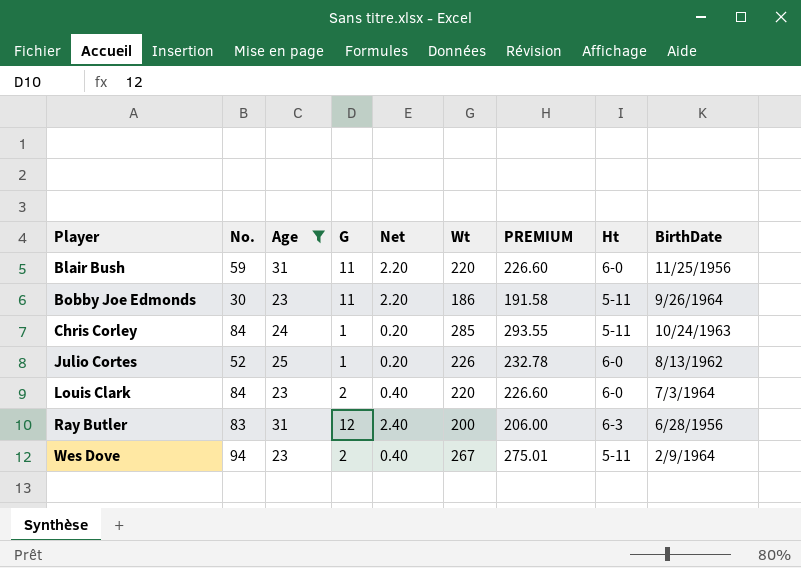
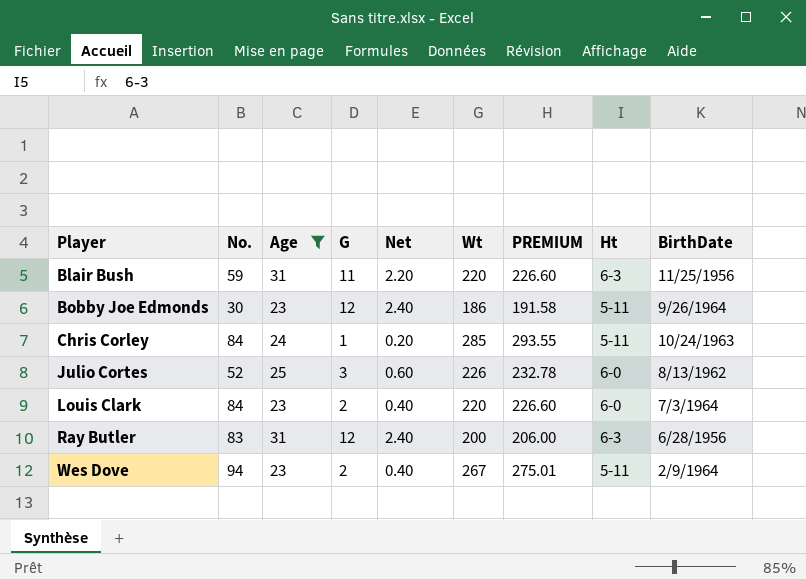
Blair Bush | Ht: 6-0 -> 6-3
Bobby Joe Edmonds | G: 11 -> 12
Bobby Joe Edmonds | Net: 2.20 -> 2.40
Julio Cortes | G: 1 -> 3
Julio Cortes | Net: 0.20 -> 0.60

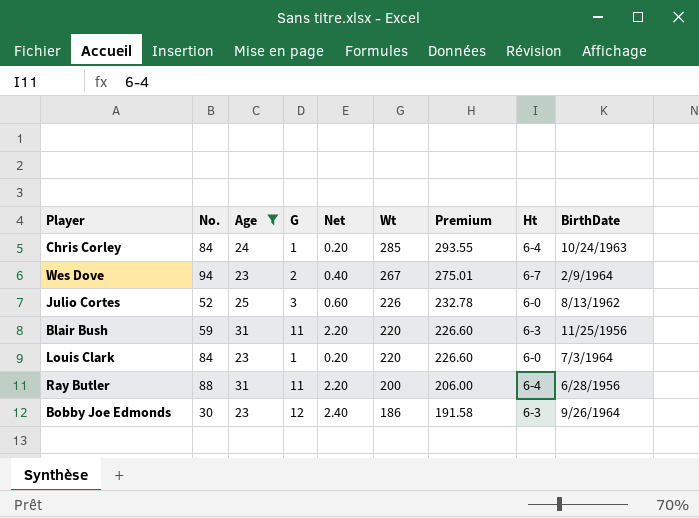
row order: Player ascending -> Wt descending
column name: PREMIUM -> Premium
Chris Corley | Ht: 5-11 -> 6-4
Wes Dove | Ht: 5-11 -> 6-7
Louis Clark | G: 2 -> 1
Louis Clark | Net: 0.40 -> 0.20
Ray Butler | No.: 83 -> 88
Ray Butler | G: 12 -> 11
Ray Butler | Net: 2.40 -> 2.20
Ray Butler | Ht: 6-3 -> 6-4
Bobby Joe Edmonds | Ht: 5-11 -> 6-3

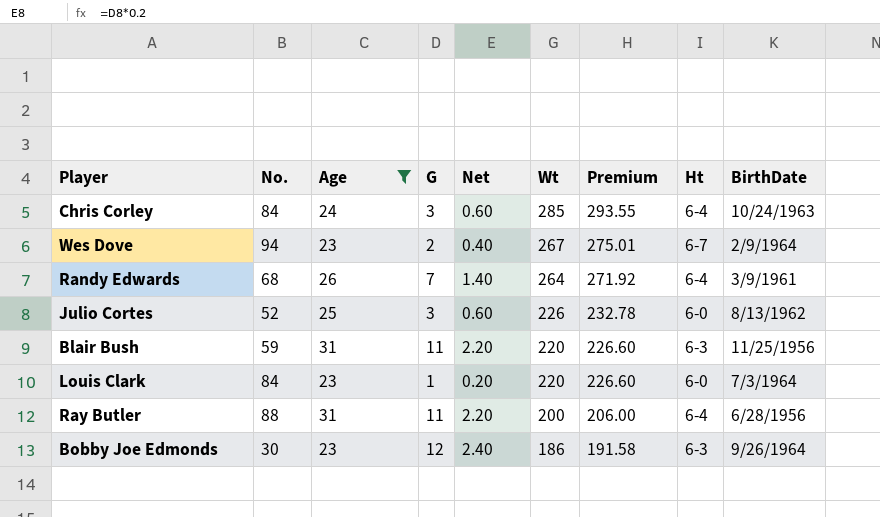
Chris Corley | G: 1 -> 3
Chris Corley | Net: 0.20 -> 0.60
row Randy Edwards: none -> 68 | 26 | 7 | 1.40 | 264 | 271.92 | 6-4 | 3/9/1961

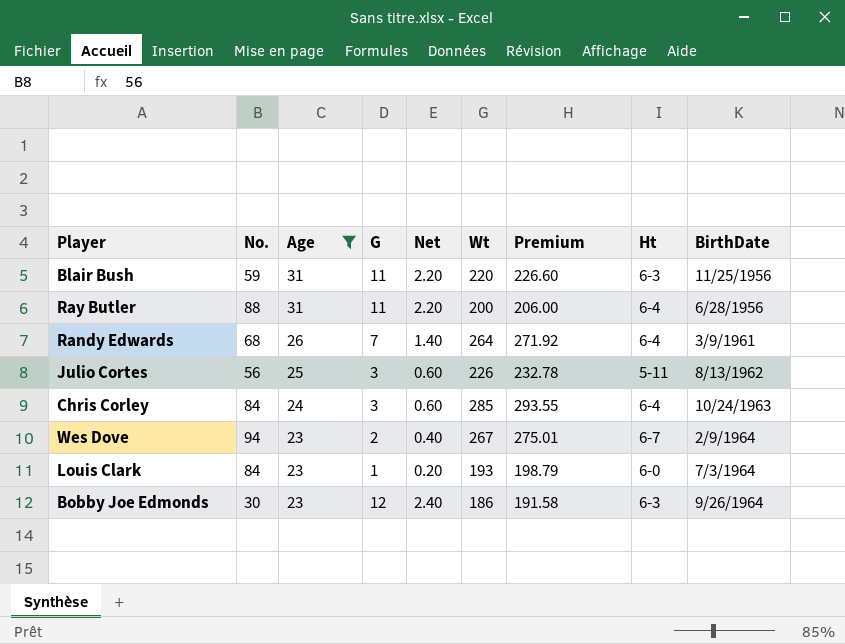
row order: Wt descending -> Age descending
Julio Cortes | No.: 52 -> 56
Julio Cortes | Ht: 6-0 -> 5-11
Louis Clark | Wt: 220 -> 193
Louis Clark | Premium: 226.60 -> 198.79

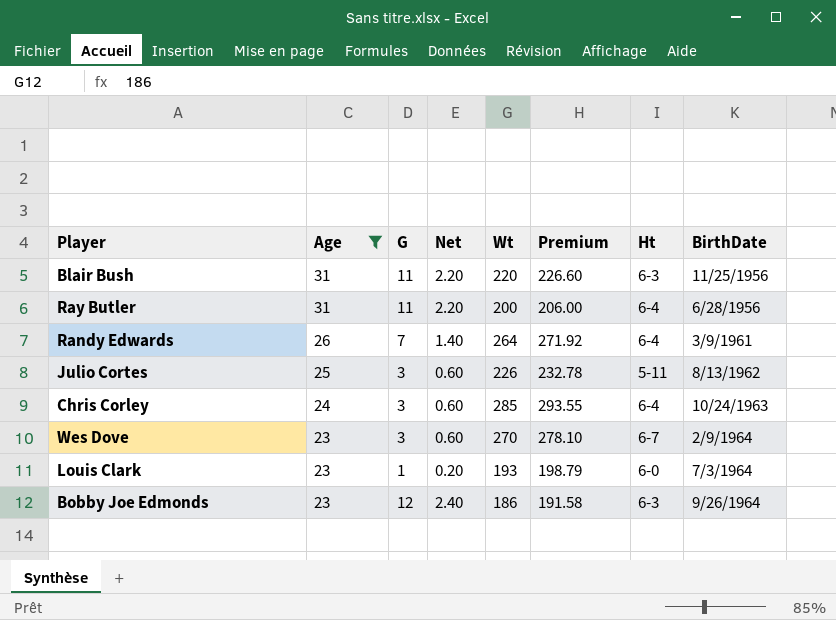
column No. | position: 2 -> none
Wes Dove | G: 2 -> 3
Wes Dove | Net: 0.40 -> 0.60
Wes Dove | Wt: 267 -> 270
Wes Dove | Premium: 275.01 -> 278.10

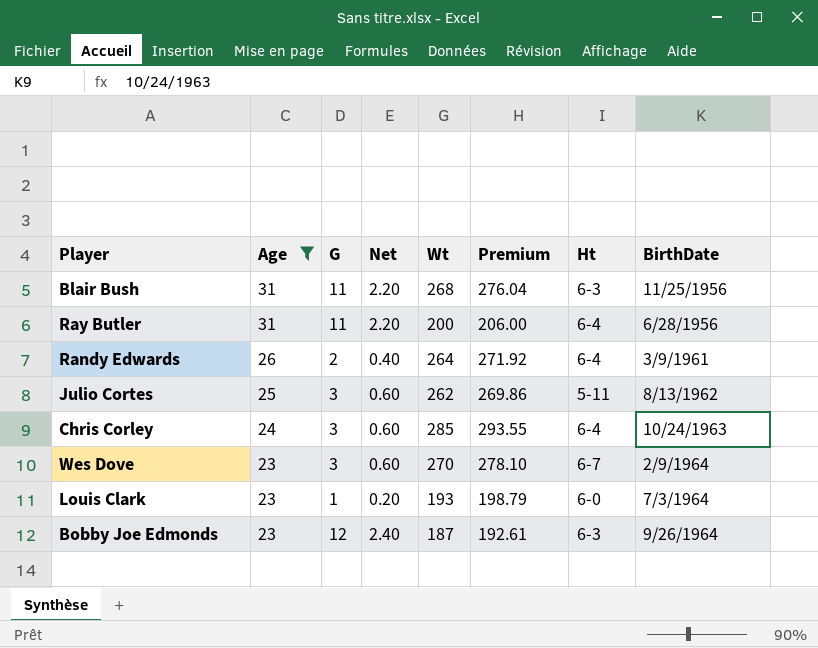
Blair Bush | Wt: 220 -> 268
Blair Bush | Premium: 226.60 -> 276.04
Randy Edwards | G: 7 -> 2
Randy Edwards | Net: 1.40 -> 0.40
Julio Cortes | Wt: 226 -> 262
Julio Cortes | Premium: 232.78 -> 269.86
Bobby Joe Edmonds | Wt: 186 -> 187
Bobby Joe Edmonds | Premium: 191.58 -> 192.61

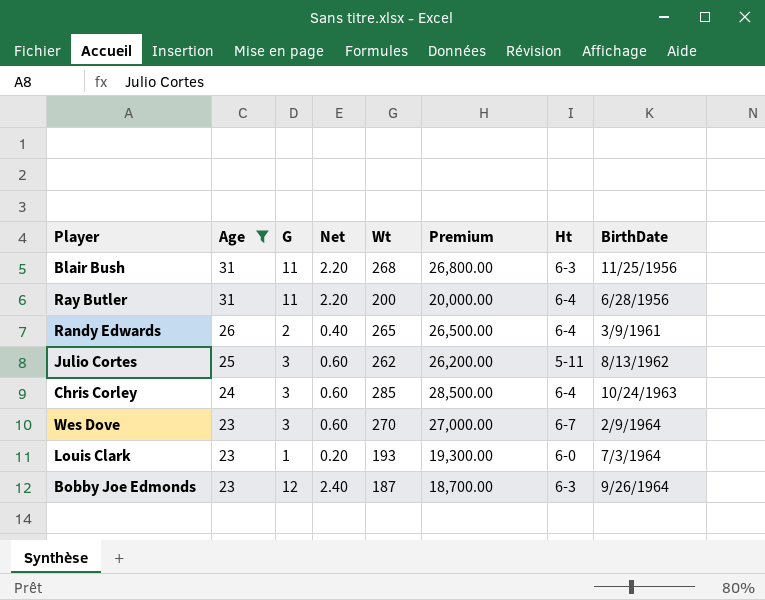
column Premium | formula: [Wt] * 1.03 -> [Wt] * 100
Randy Edwards | Wt: 264 -> 265

